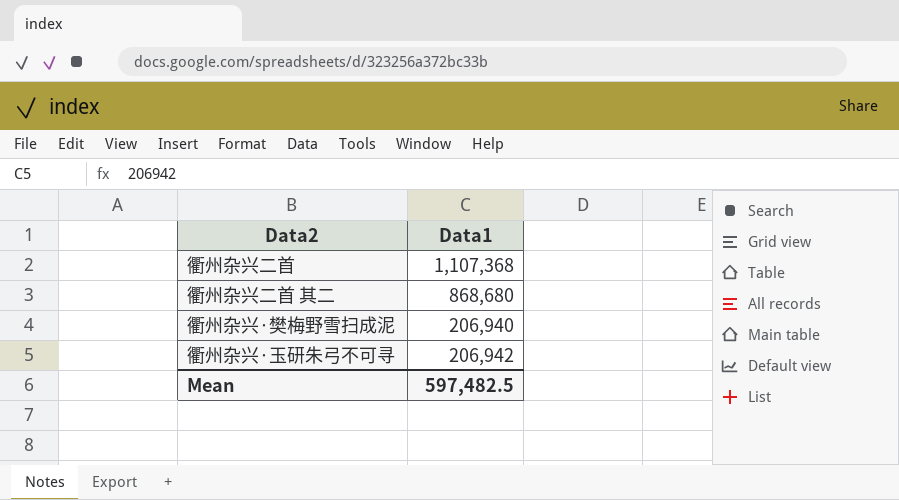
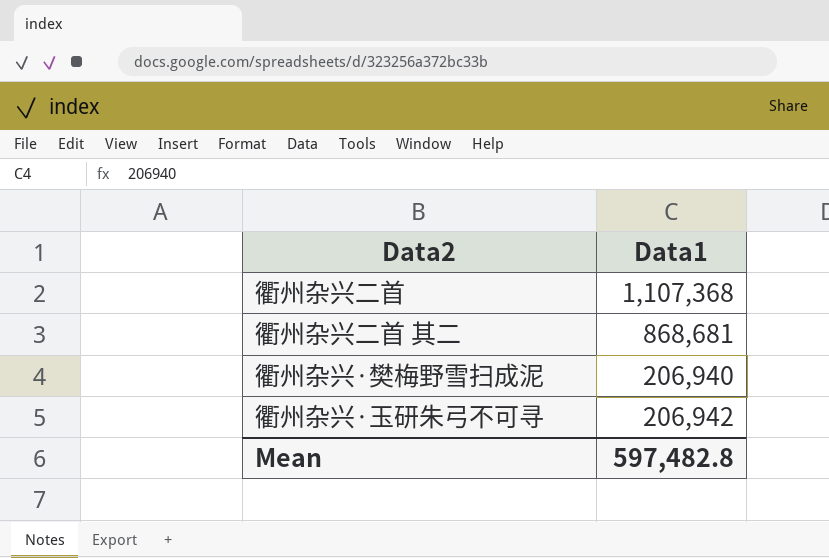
衢州杂兴二首 其二 | Data1: 868,680 -> 868,681
Mean | Data1: 597,482.5 -> 597,482.8

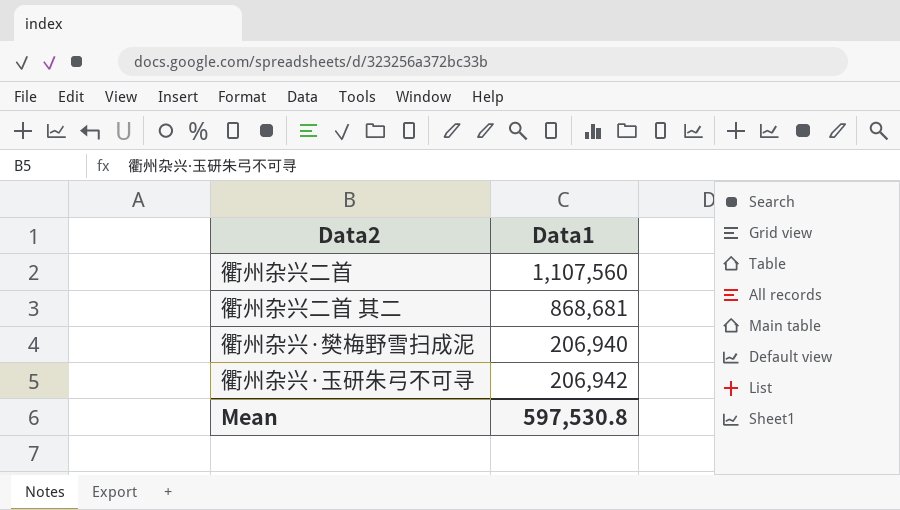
衢州杂兴二首 | Data1: 1,107,368 -> 1,107,560
Mean | Data1: 597,482.8 -> 597,530.8

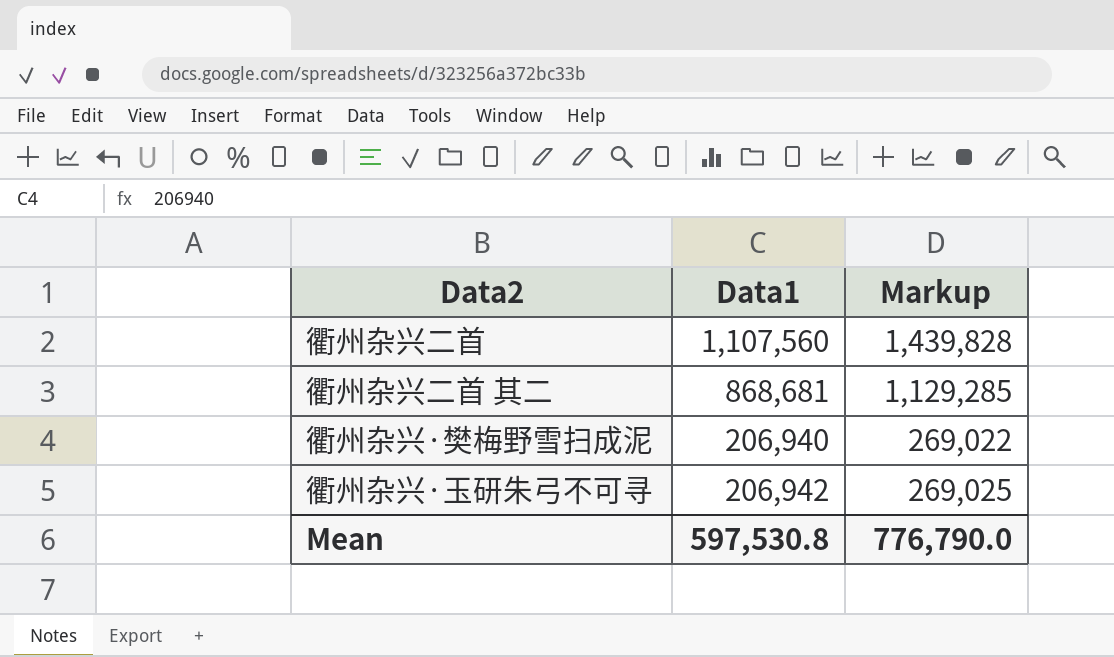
column Markup | formula: none -> [Data1] * 1.3

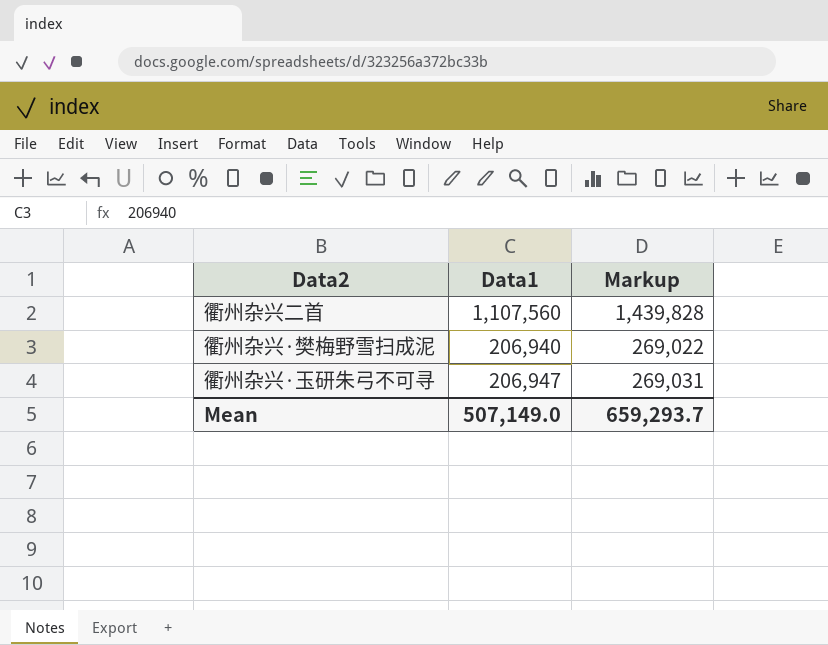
row 衢州杂兴二首 其二: 868,681 | 1,129,285 -> none
衢州杂兴·玉研朱弓不可寻 | Data1: 206,942 -> 206,947
衢州杂兴·玉研朱弓不可寻 | Markup: 269,025 -> 269,031
Mean | Data1: 597,530.8 -> 507,149.0
Mean | Markup: 776,790.0 -> 659,293.7

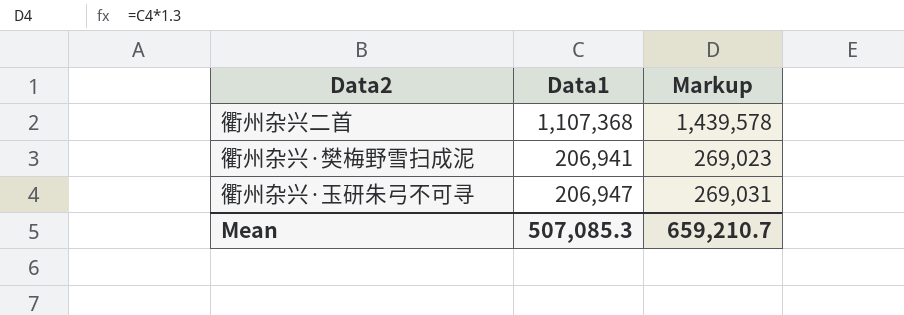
衢州杂兴二首 | Data1: 1,107,560 -> 1,107,368
衢州杂兴二首 | Markup: 1,439,828 -> 1,439,578
衢州杂兴·樊梅野雪扫成泥 | Data1: 206,940 -> 206,941
衢州杂兴·樊梅野雪扫成泥 | Markup: 269,022 -> 269,023
Mean | Data1: 507,149.0 -> 507,085.3
Mean | Markup: 659,293.7 -> 659,210.7

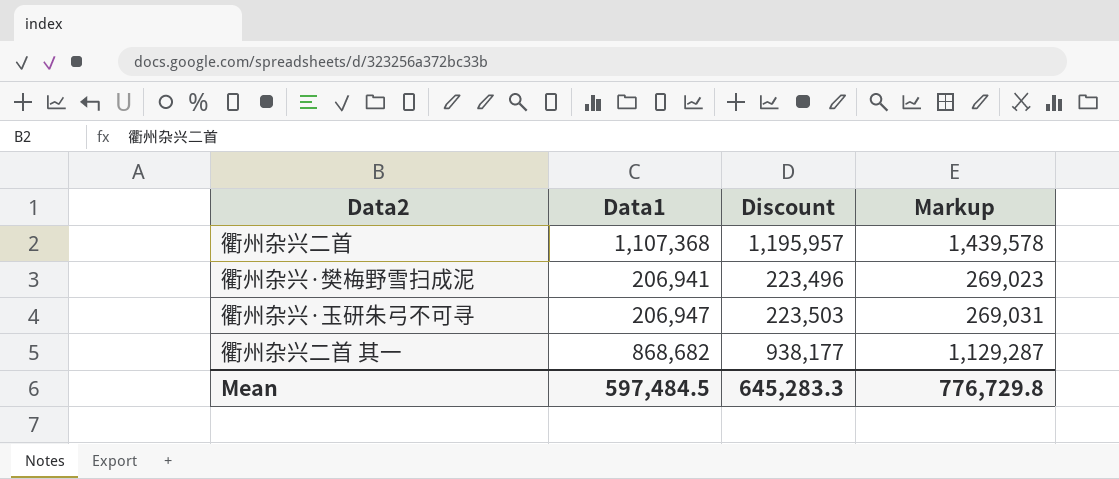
column Discount | formula: none -> [Data1] * 1.08
row 衢州杂兴二首 其一: none -> 868,682 | 938,177 | 1,129,287
Mean | Data1: 507,085.3 -> 597,484.5
Mean | Markup: 659,210.7 -> 776,729.8

